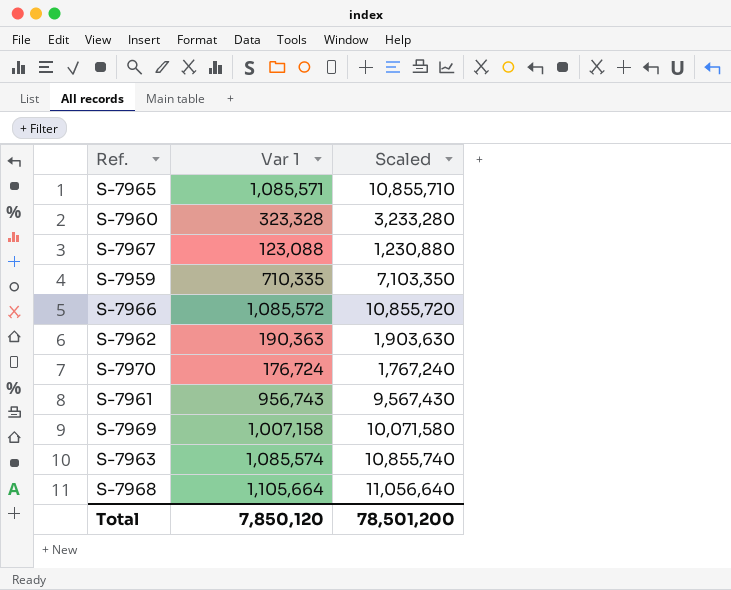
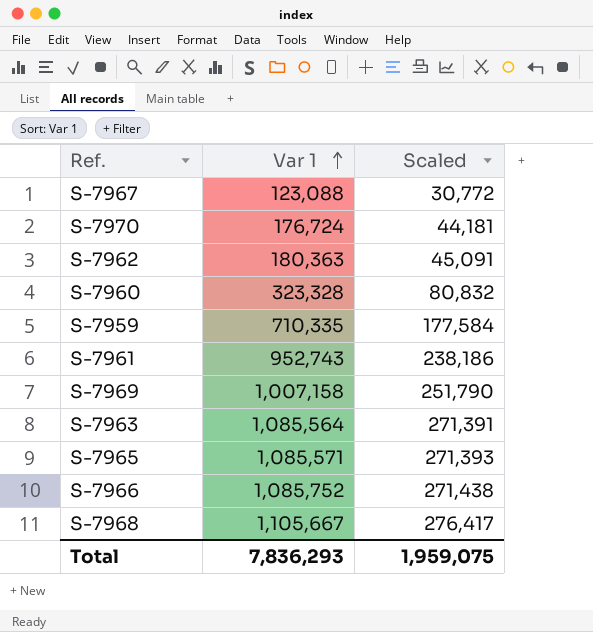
row order: none -> Var 1 ascending
column Scaled | formula: [Var 1] * 10 -> [Var 1] * 0.25
S-7962 | Var 1: 190,363 -> 180,363
S-7961 | Var 1: 956,743 -> 952,743
S-7963 | Var 1: 1,085,574 -> 1,085,564
S-7966 | Var 1: 1,085,572 -> 1,085,752
S-7968 | Var 1: 1,105,664 -> 1,105,667
Total | Var 1: 7,850,120 -> 7,836,293
Total | Scaled: 78,501,200 -> 1,959,075

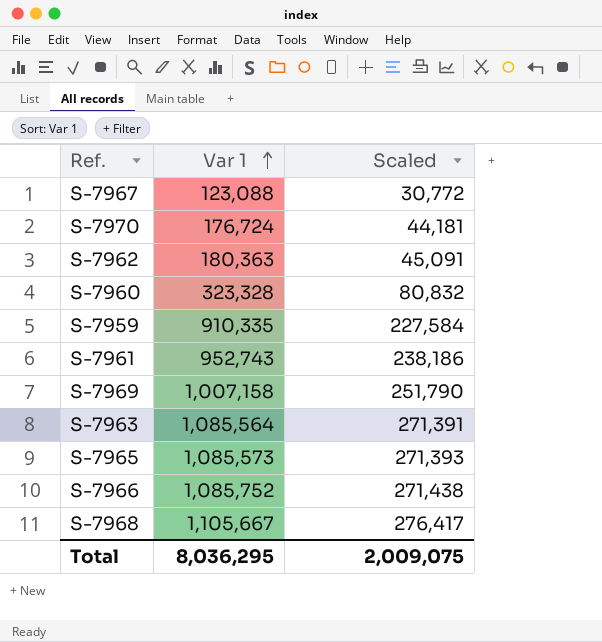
S-7959 | Var 1: 710,335 -> 910,335
S-7959 | Scaled: 177,584 -> 227,584
S-7965 | Var 1: 1,085,571 -> 1,085,573
Total | Var 1: 7,836,293 -> 8,036,295
Total | Scaled: 1,959,075 -> 2,009,075

